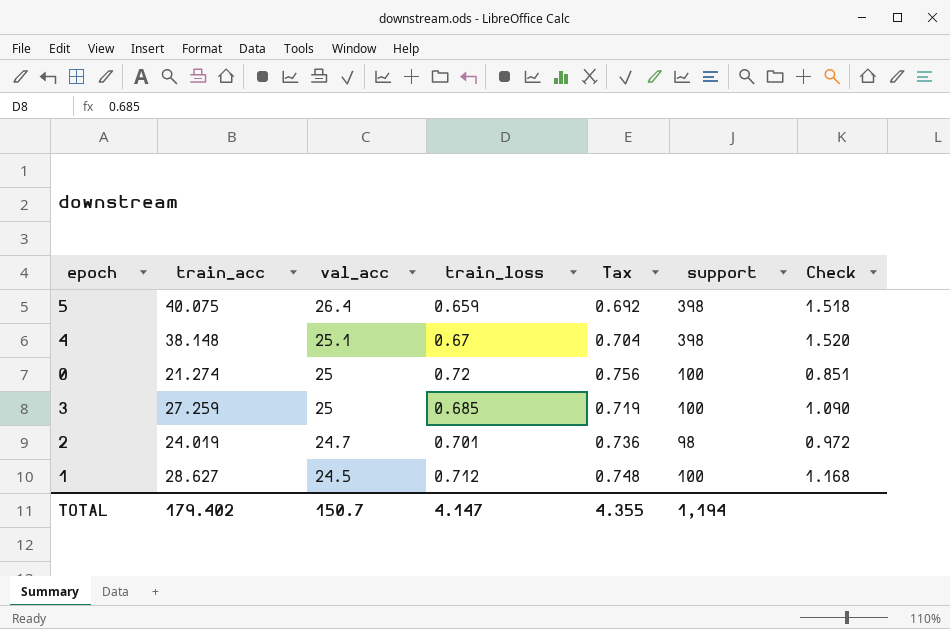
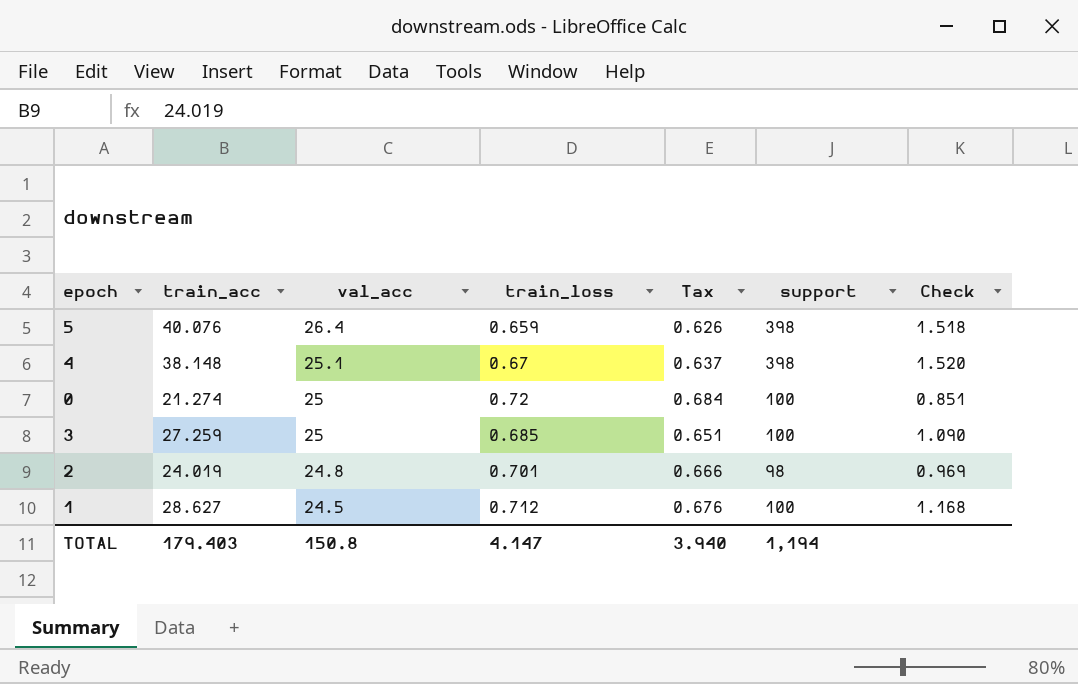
column Tax | formula: [train_loss] * 1.05 -> [train_loss] * 0.95
5 | train_acc: 40.075 -> 40.076
2 | val_acc: 24.7 -> 24.8
2 | Check: 0.972 -> 0.969
TOTAL | train_acc: 179.402 -> 179.403
TOTAL | val_acc: 150.7 -> 150.8
TOTAL | Tax: 4.355 -> 3.940

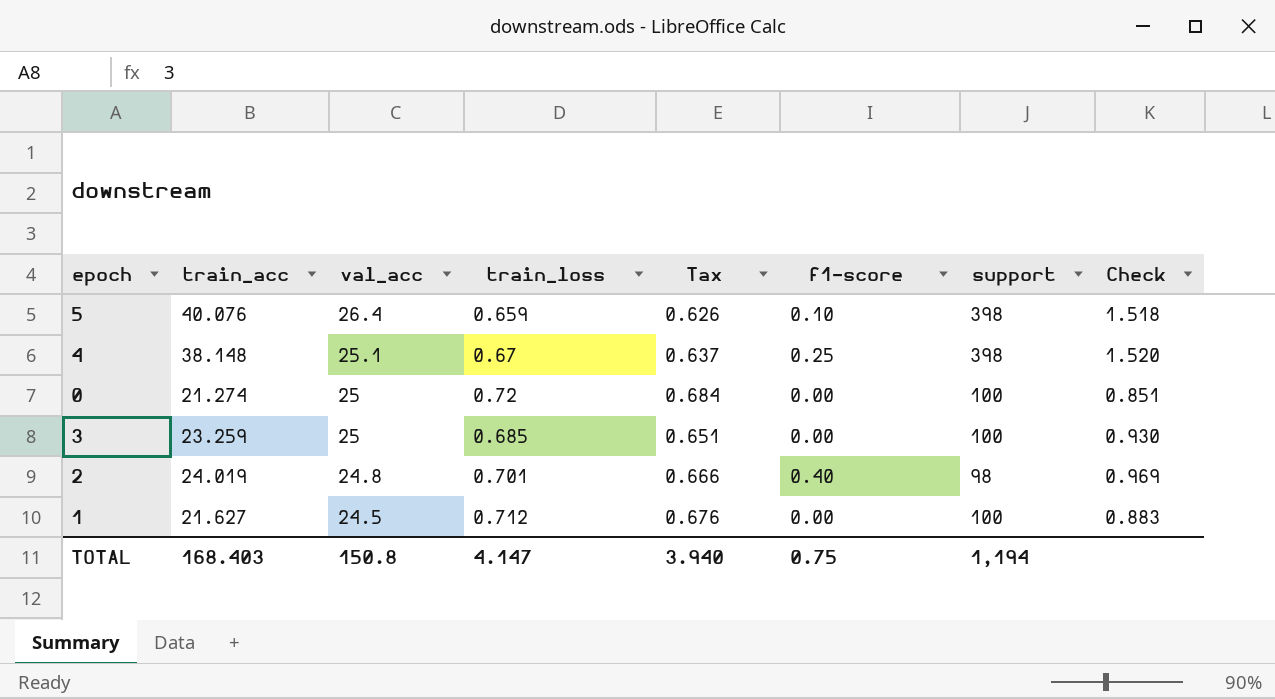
column f1-score | position: none -> 6
3 | train_acc: 27.259 -> 23.259
3 | Check: 1.090 -> 0.930
1 | train_acc: 28.627 -> 21.627
1 | Check: 1.168 -> 0.883
TOTAL | train_acc: 179.403 -> 168.403

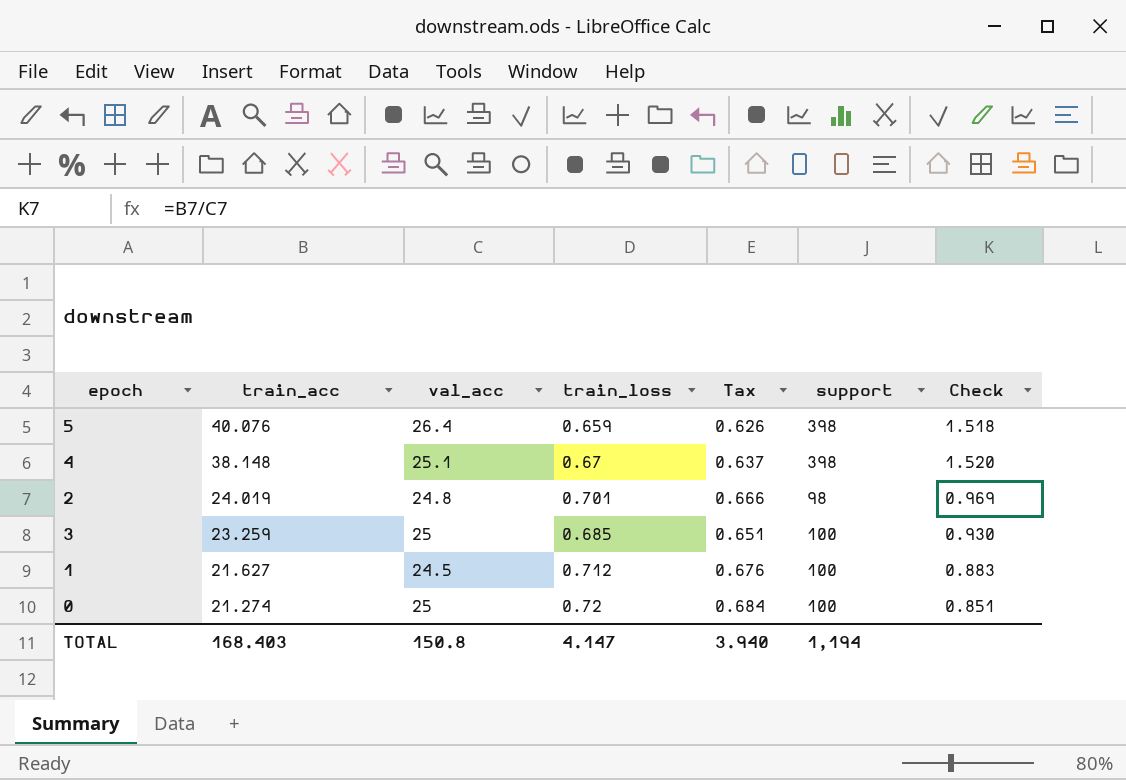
row order: val_acc descending -> train_acc descending
column f1-score | position: 6 -> none

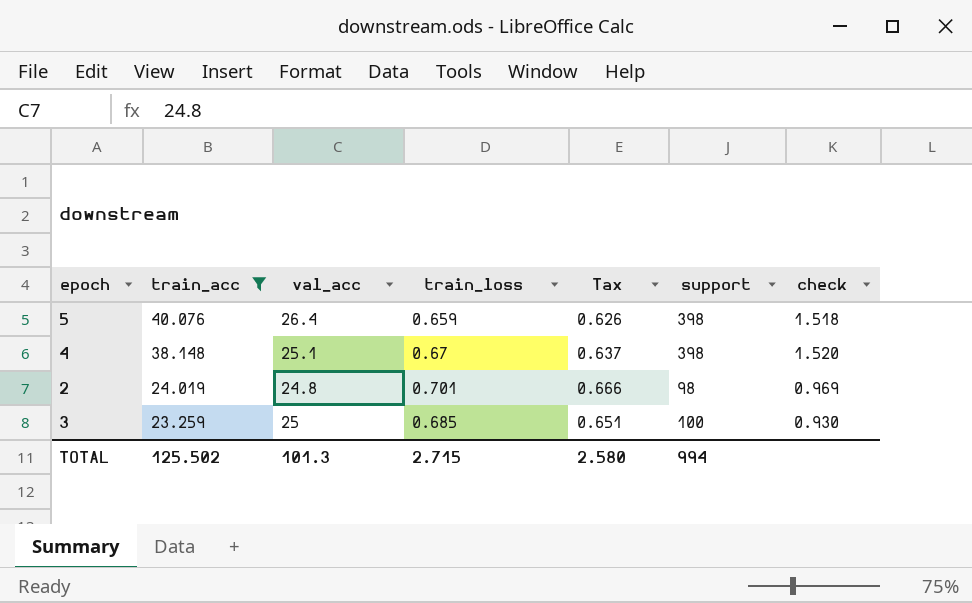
filter: none -> train_acc >= 23.259
column name: Check -> check
TOTAL | train_acc: 168.403 -> 125.502
TOTAL | val_acc: 150.8 -> 101.3
TOTAL | train_loss: 4.147 -> 2.715
TOTAL | Tax: 3.940 -> 2.580
TOTAL | support: 1,194 -> 994

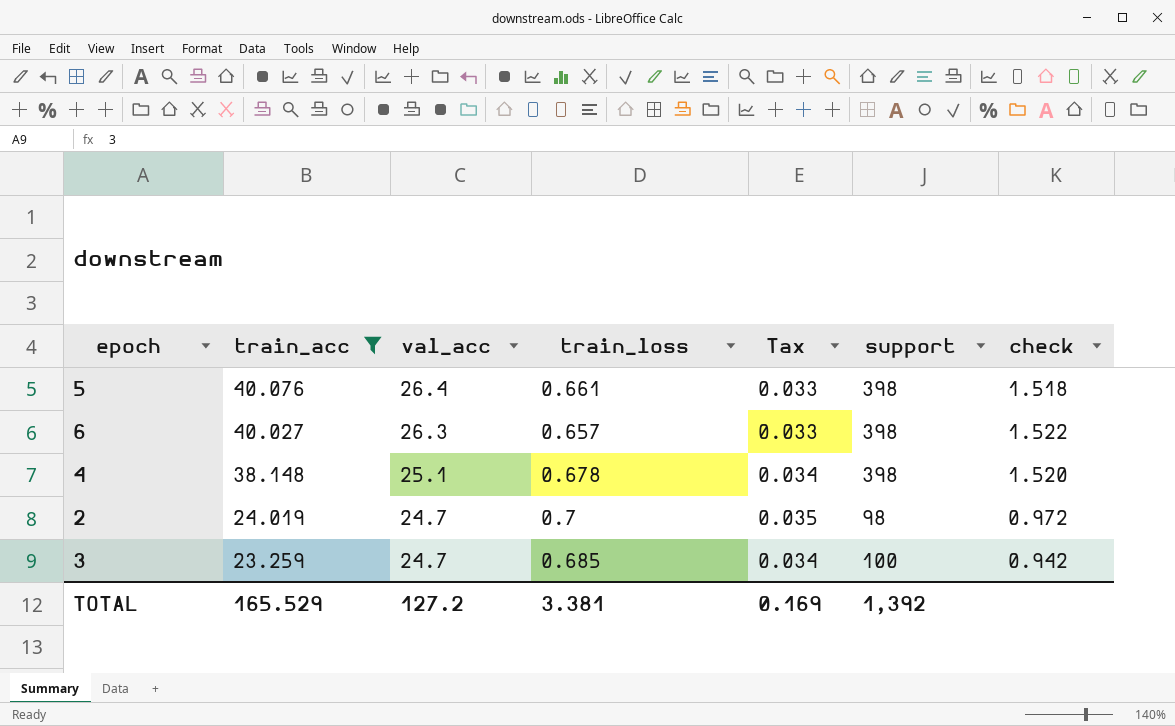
column Tax | formula: [train_loss] * 0.95 -> [train_loss] * 0.05
5 | train_loss: 0.659 -> 0.661
row 6: none -> 40.027 | 26.3 | 0.657 | 0.033 | 398 | 1.522
4 | train_loss: 0.67 -> 0.678
2 | val_acc: 24.8 -> 24.7
2 | train_loss: 0.701 -> 0.7
2 | check: 0.969 -> 0.972
3 | val_acc: 25 -> 24.7
3 | check: 0.930 -> 0.942
TOTAL | train_acc: 125.502 -> 165.529
TOTAL | val_acc: 101.3 -> 127.2
TOTAL | train_loss: 2.715 -> 3.381
TOTAL | Tax: 2.580 -> 0.169
TOTAL | support: 994 -> 1,392

